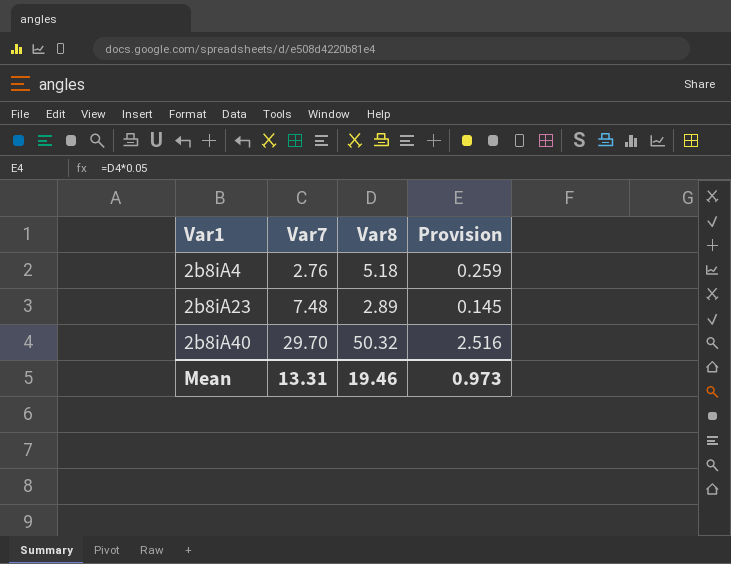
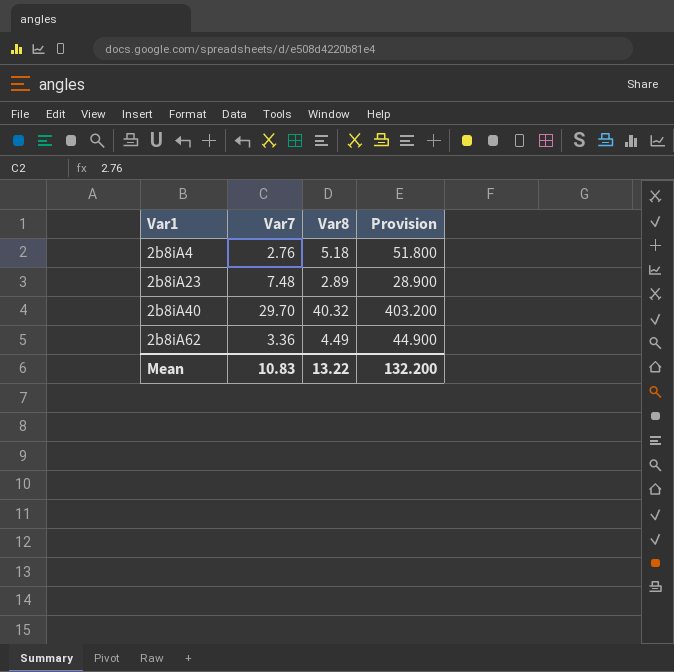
column Provision | formula: [Var8] * 0.05 -> [Var8] * 10
2b8iA40 | Var8: 50.32 -> 40.32
row 2b8iA62: none -> 3.36 | 4.49 | 44.900
Mean | Var7: 13.31 -> 10.83
Mean | Var8: 19.46 -> 13.22
Mean | Provision: 0.973 -> 132.200

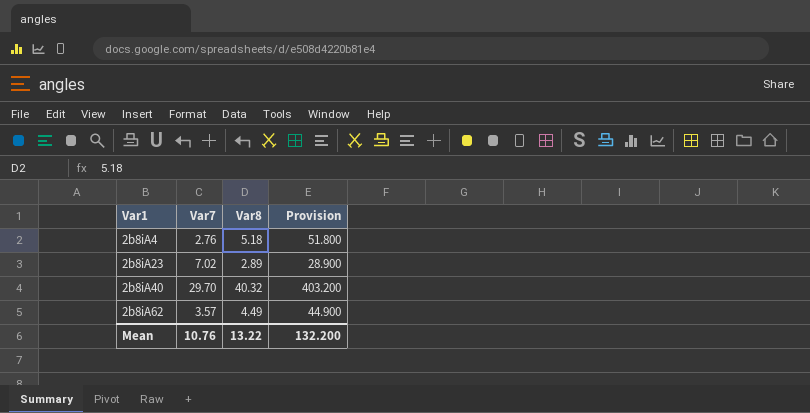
2b8iA23 | Var7: 7.48 -> 7.02
2b8iA62 | Var7: 3.36 -> 3.57
Mean | Var7: 10.83 -> 10.76

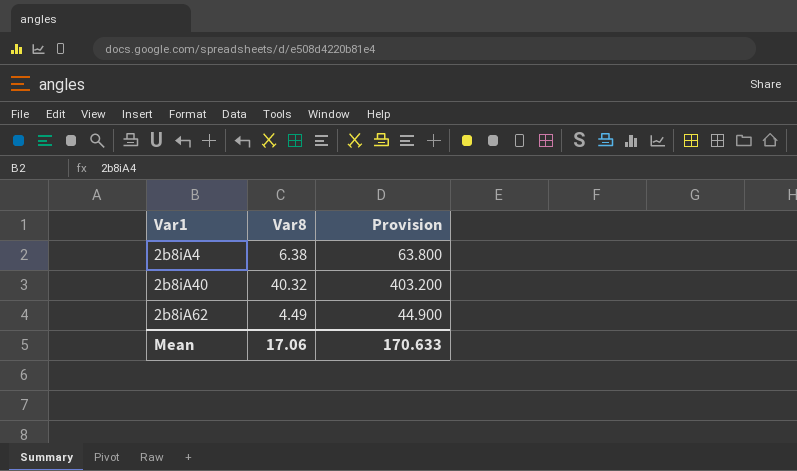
column Var7 | position: 2 -> none
row 2b8iA23: 7.02 | 2.89 | 28.900 -> none
2b8iA4 | Var8: 5.18 -> 6.38
2b8iA4 | Provision: 51.800 -> 63.800
Mean | Var8: 13.22 -> 17.06
Mean | Provision: 132.200 -> 170.633

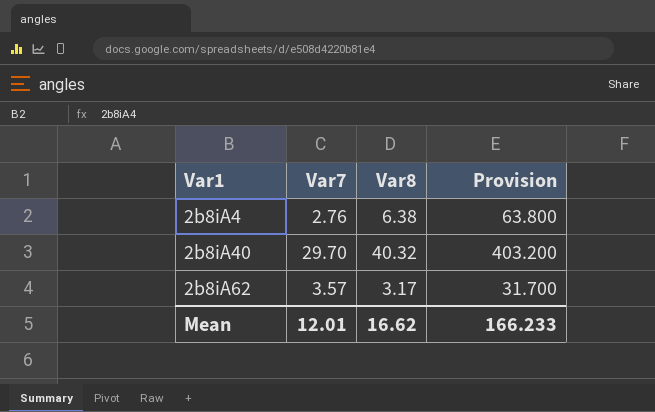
column Var7 | position: none -> 2
2b8iA62 | Var8: 4.49 -> 3.17
2b8iA62 | Provision: 44.900 -> 31.700
Mean | Var8: 17.06 -> 16.62
Mean | Provision: 170.633 -> 166.233

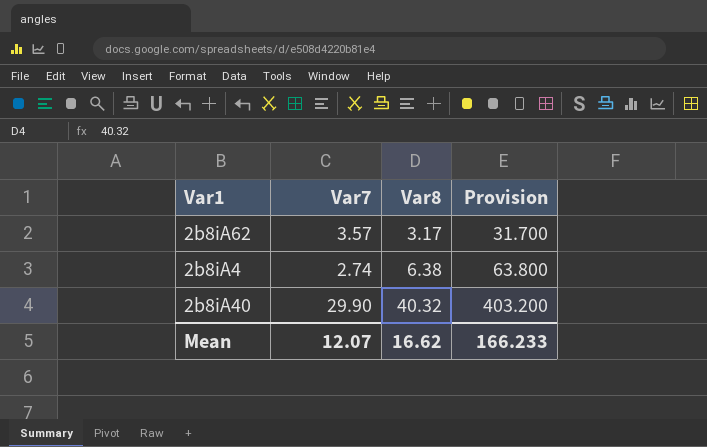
row order: Var1 ascending -> Var8 ascending
2b8iA4 | Var7: 2.76 -> 2.74
2b8iA40 | Var7: 29.70 -> 29.90
Mean | Var7: 12.01 -> 12.07

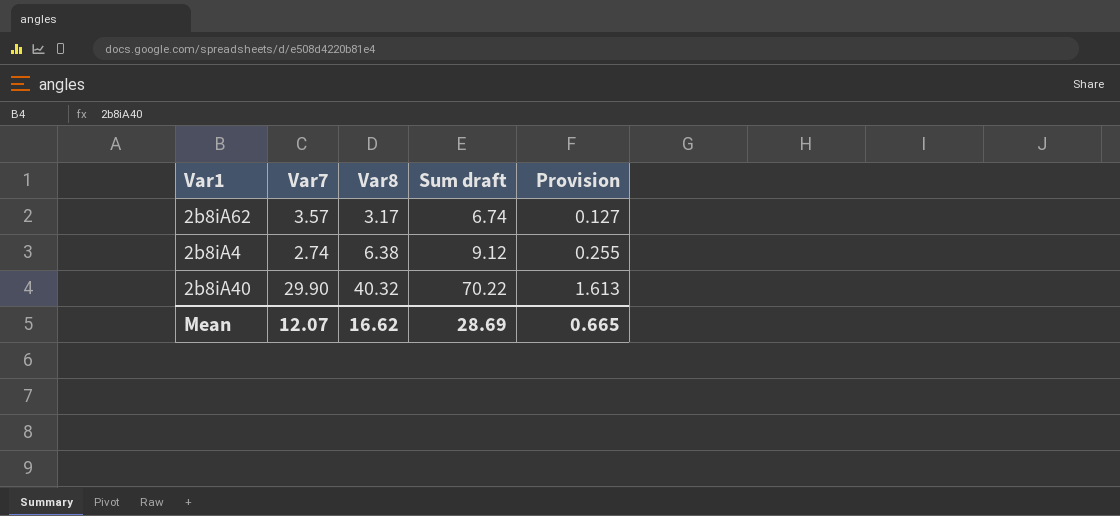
column Sum draft | formula: none -> [Var7] + [Var8]
column Provision | formula: [Var8] * 10 -> [Var8] * 0.04
Mean | Provision: 166.233 -> 0.665

